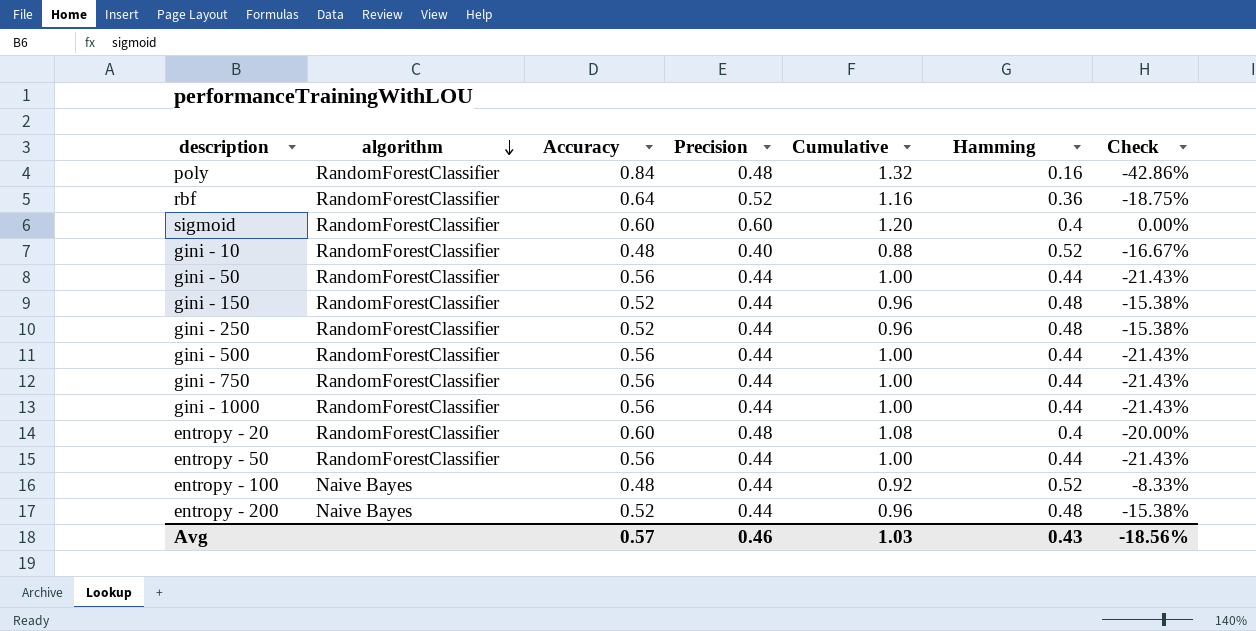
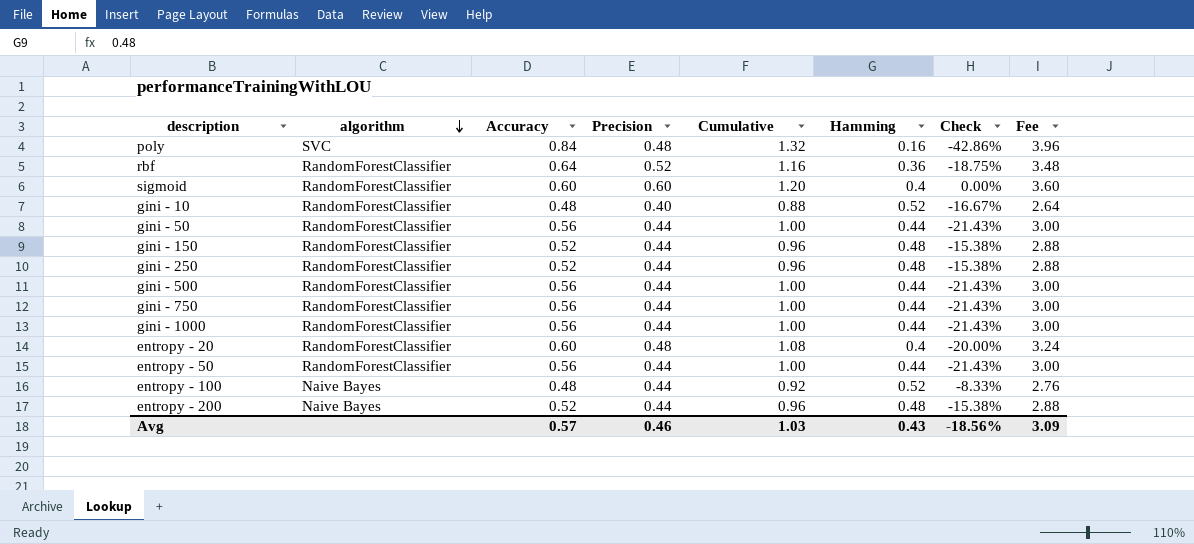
column Fee | formula: none -> [Cumulative] * 3
poly | algorithm: RandomForestClassifier -> SVC

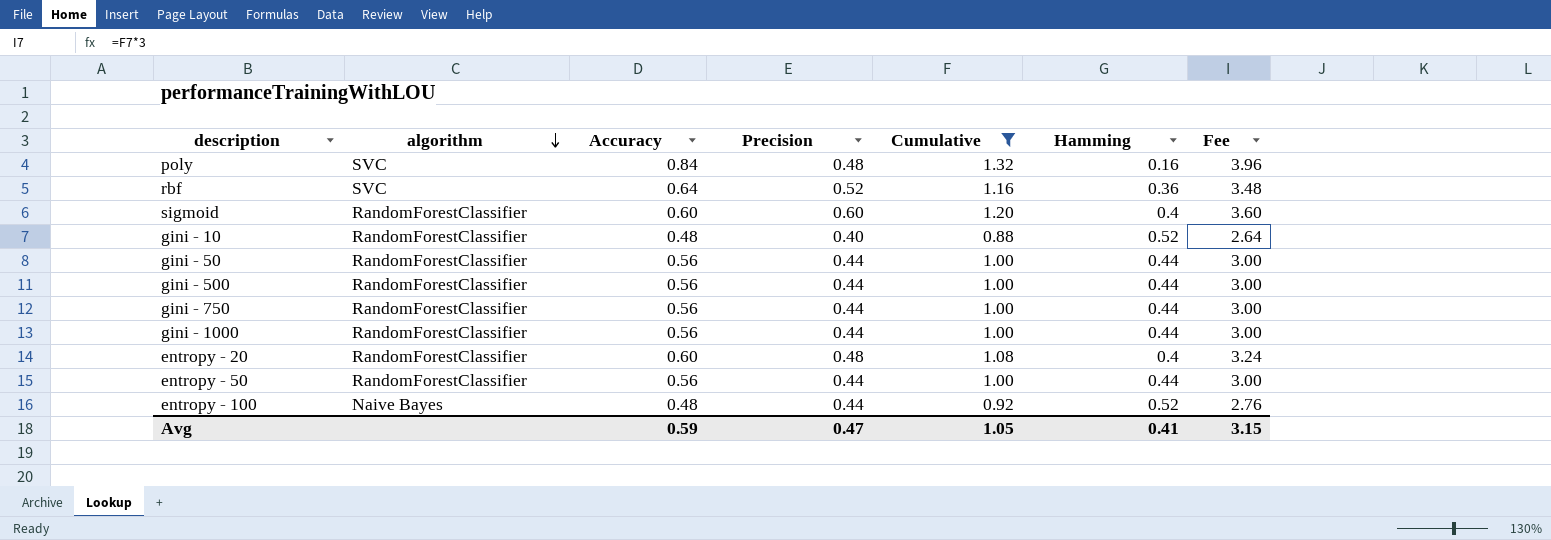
filter: none -> Cumulative != 0.96
column Check | formula: ([Precision] - [Accuracy]) / [Accuracy] -> none
rbf | algorithm: RandomForestClassifier -> SVC
Avg | Accuracy: 0.57 -> 0.59
Avg | Precision: 0.46 -> 0.47
Avg | Cumulative: 1.03 -> 1.05
Avg | Hamming: 0.43 -> 0.41
Avg | Fee: 3.09 -> 3.15

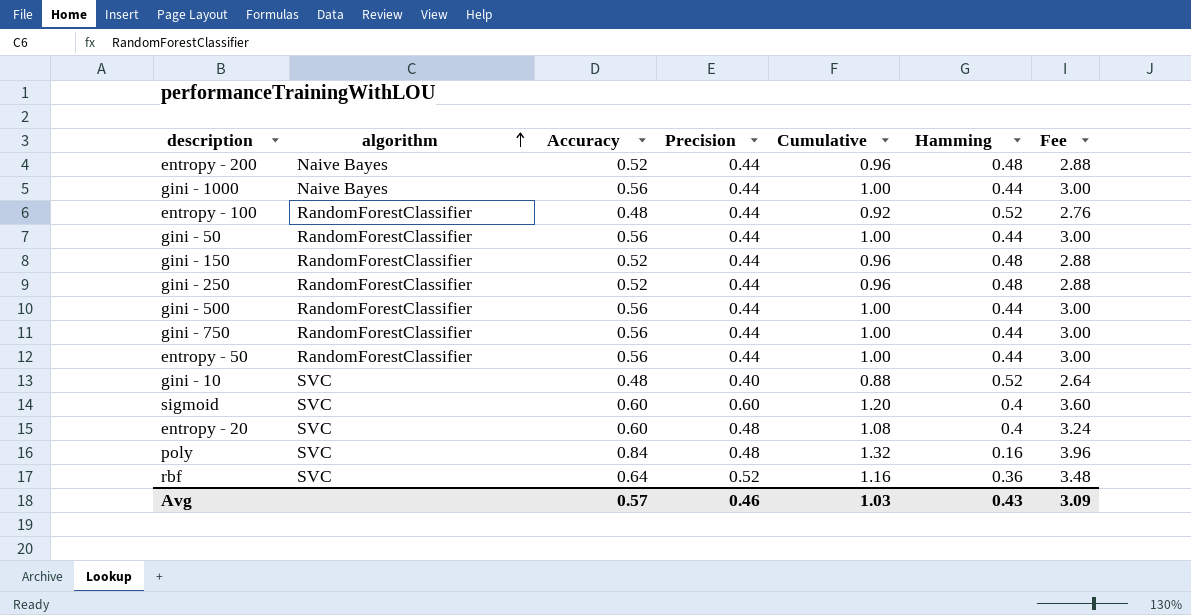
filter: Cumulative != 0.96 -> none
row order: algorithm descending -> algorithm ascending
gini - 1000 | algorithm: RandomForestClassifier -> Naive Bayes
entropy - 100 | algorithm: Naive Bayes -> RandomForestClassifier
gini - 10 | algorithm: RandomForestClassifier -> SVC
sigmoid | algorithm: RandomForestClassifier -> SVC
entropy - 20 | algorithm: RandomForestClassifier -> SVC
Avg | Accuracy: 0.59 -> 0.57
Avg | Precision: 0.47 -> 0.46
Avg | Cumulative: 1.05 -> 1.03
Avg | Hamming: 0.41 -> 0.43
Avg | Fee: 3.15 -> 3.09

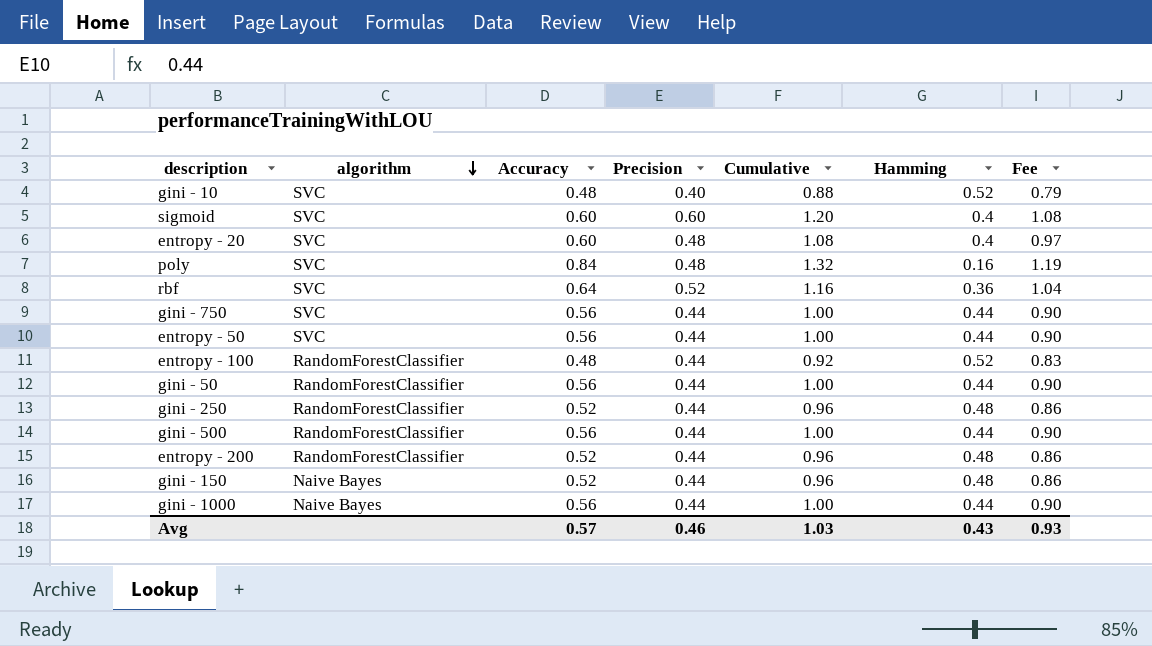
row order: algorithm ascending -> algorithm descending
column Fee | formula: [Cumulative] * 3 -> [Cumulative] * 0.9
gini - 750 | algorithm: RandomForestClassifier -> SVC
entropy - 50 | algorithm: RandomForestClassifier -> SVC
entropy - 200 | algorithm: Naive Bayes -> RandomForestClassifier
gini - 150 | algorithm: RandomForestClassifier -> Naive Bayes
Avg | Fee: 3.09 -> 0.93

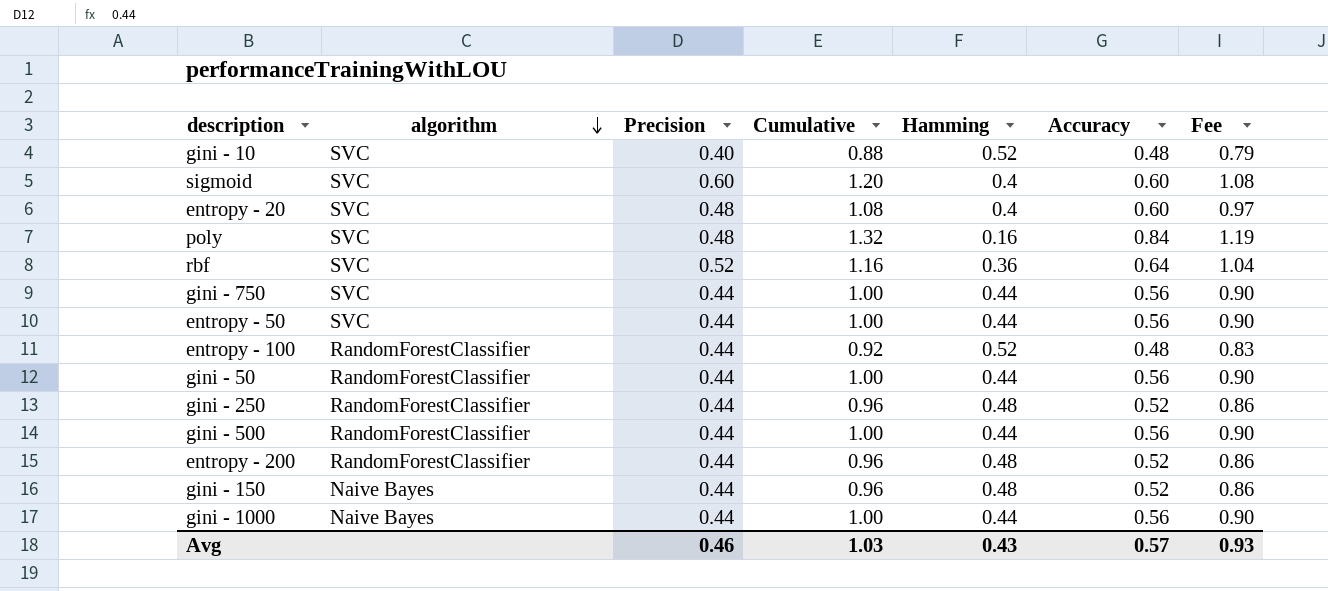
column Accuracy | position: 3 -> 6

